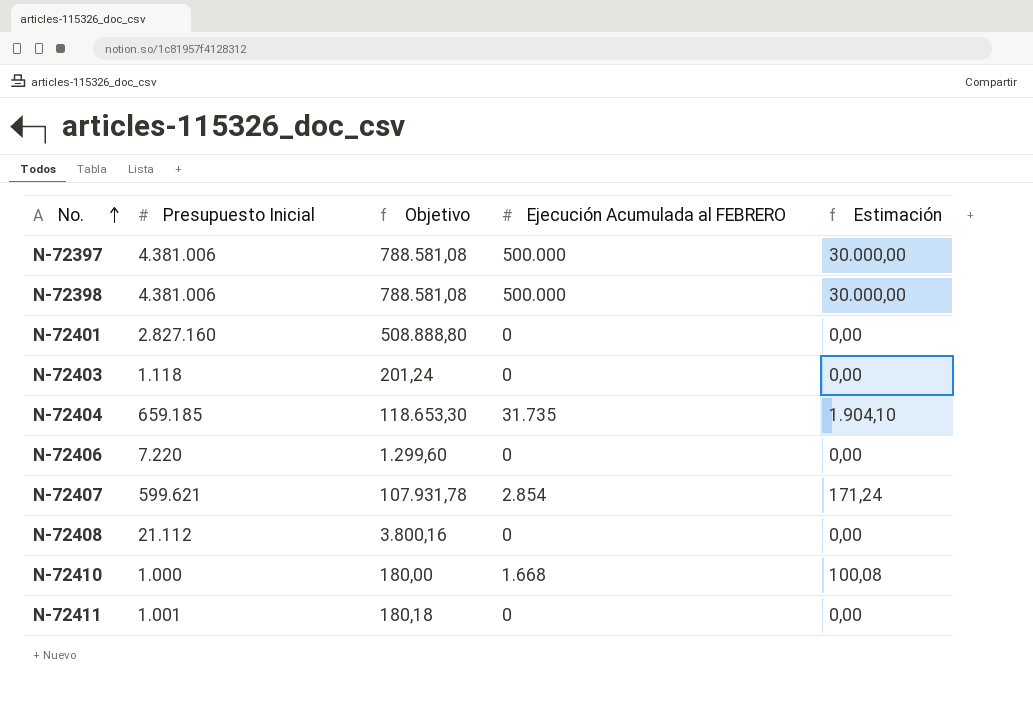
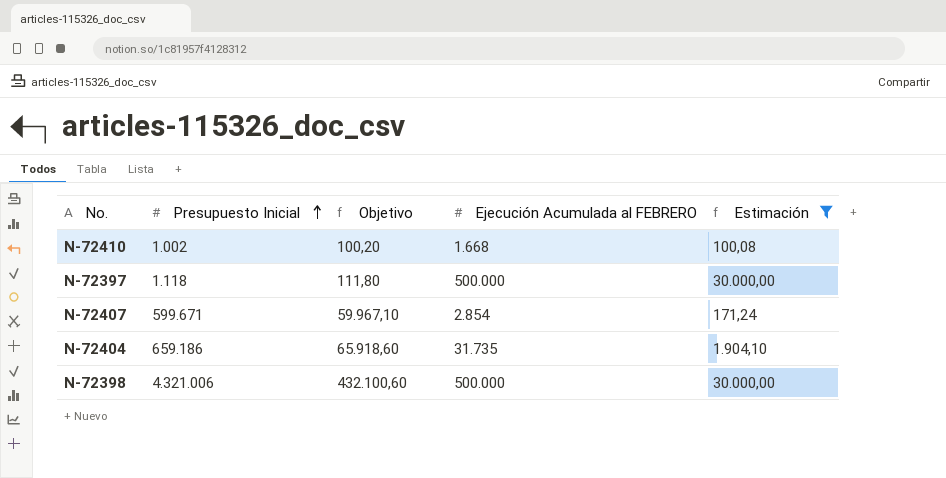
filter: none -> Estimación != 0,00
row order: No. ascending -> Presupuesto Inicial ascending
column Objetivo | formula: [Presupuesto Inicial] * 0,18 -> [Presupuesto Inicial] * 0,1
N-72410 | Presupuesto Inicial: 1.000 -> 1.002
N-72397 | Presupuesto Inicial: 4.381.006 -> 1.118
N-72407 | Presupuesto Inicial: 599.621 -> 599.671
N-72404 | Presupuesto Inicial: 659.185 -> 659.186
N-72398 | Presupuesto Inicial: 4.381.006 -> 4.321.006

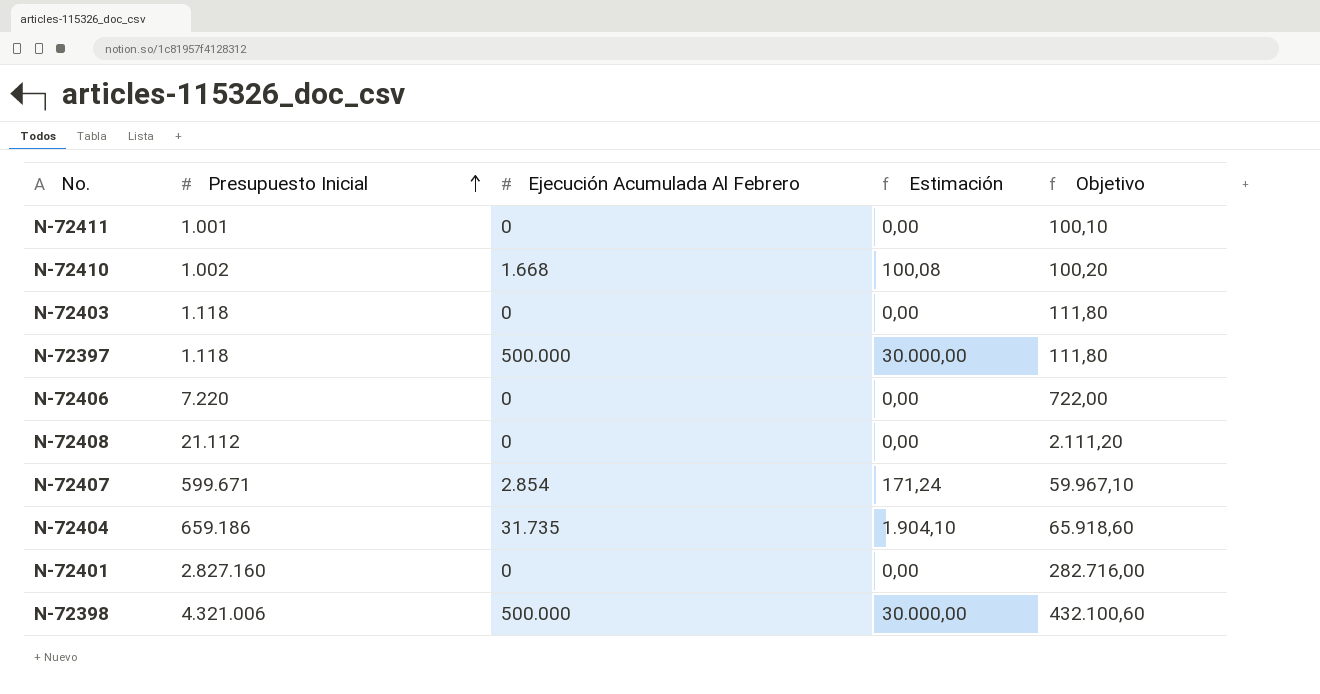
filter: Estimación != 0,00 -> none
column name: Ejecución Acumulada al FEBRERO -> Ejecución Acumulada Al Febrero
column Objetivo | position: 3 -> 5

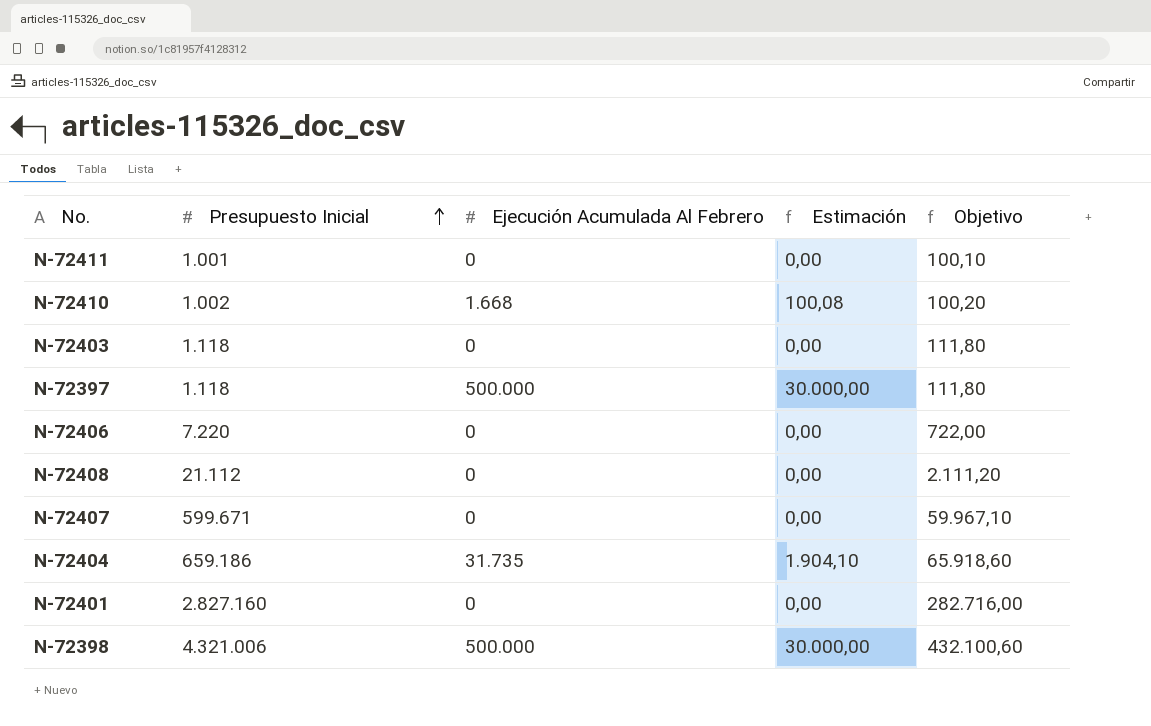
N-72407 | Ejecución Acumulada Al Febrero: 2.854 -> 0
N-72407 | Estimación: 171,24 -> 0,00

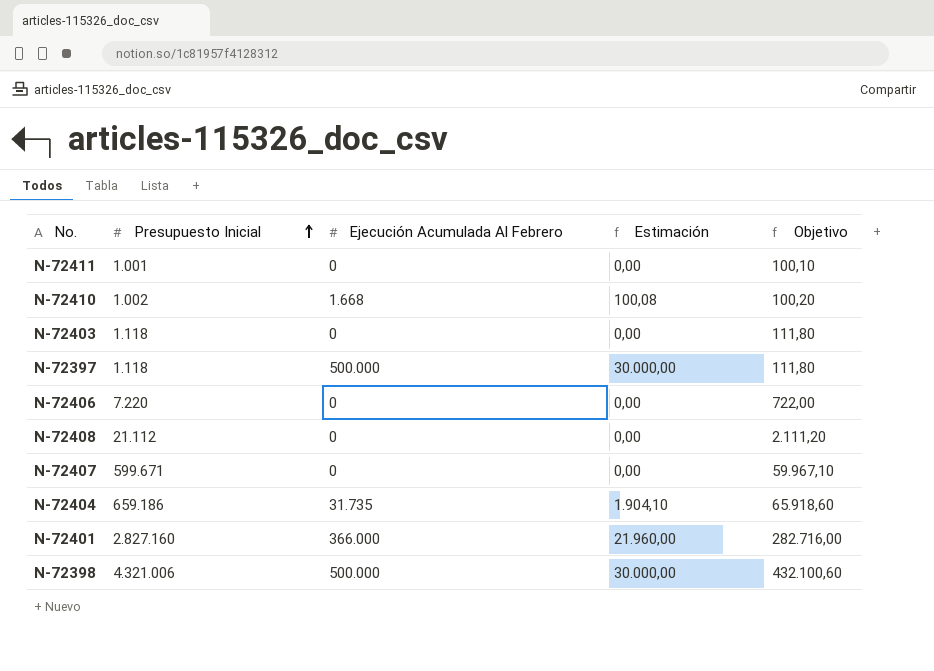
N-72401 | Ejecución Acumulada Al Febrero: 0 -> 366.000
N-72401 | Estimación: 0,00 -> 21.960,00

